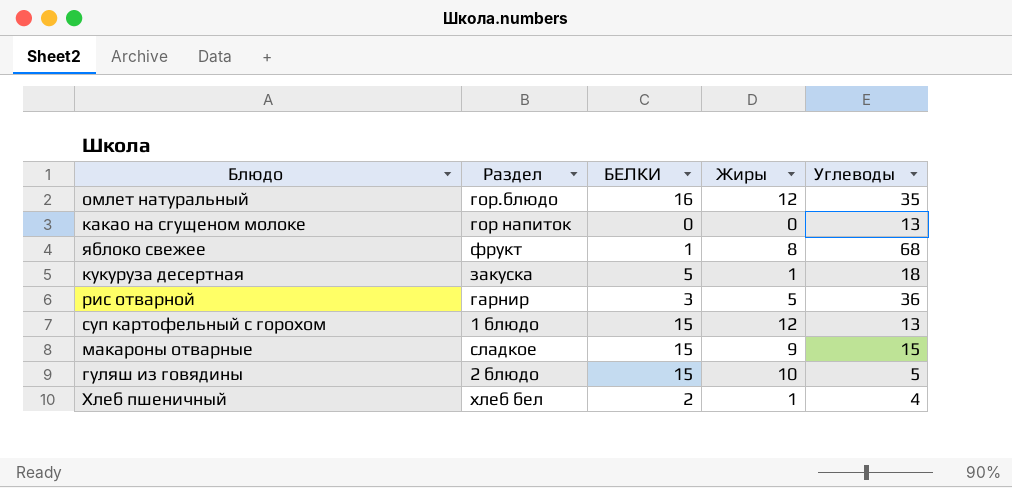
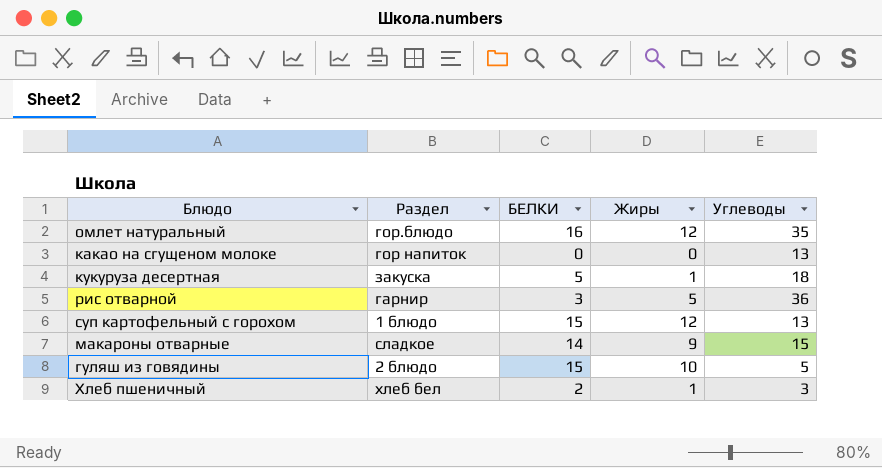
row яблоко свежее: фрукт | 1 | 8 | 68 -> none
макароны отварные | БЕЛКИ: 15 -> 14
Хлеб пшеничный | Углеводы: 4 -> 3

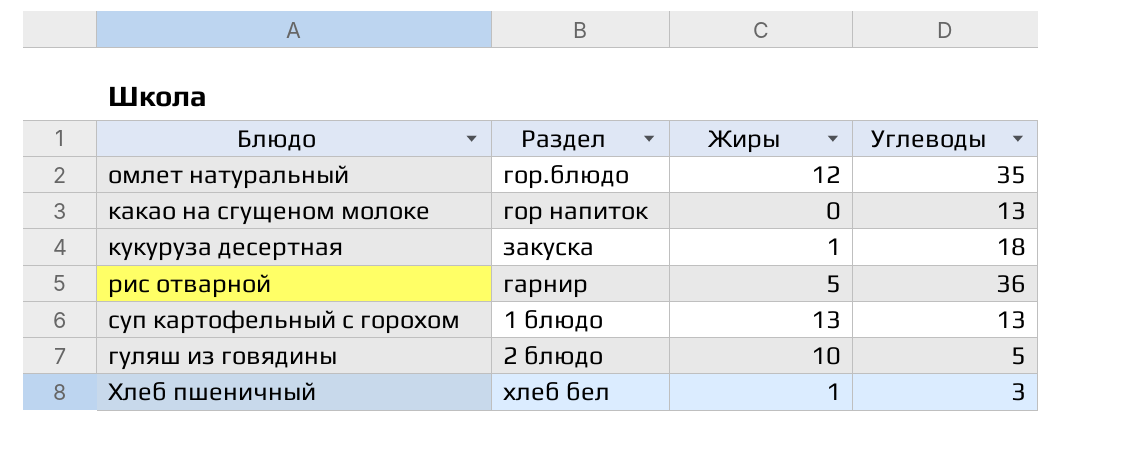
column БЕЛКИ | position: 3 -> none
row макароны отварные: сладкое | 14 | 9 | 15 -> none
суп картофельный с горохом | Жиры: 12 -> 13

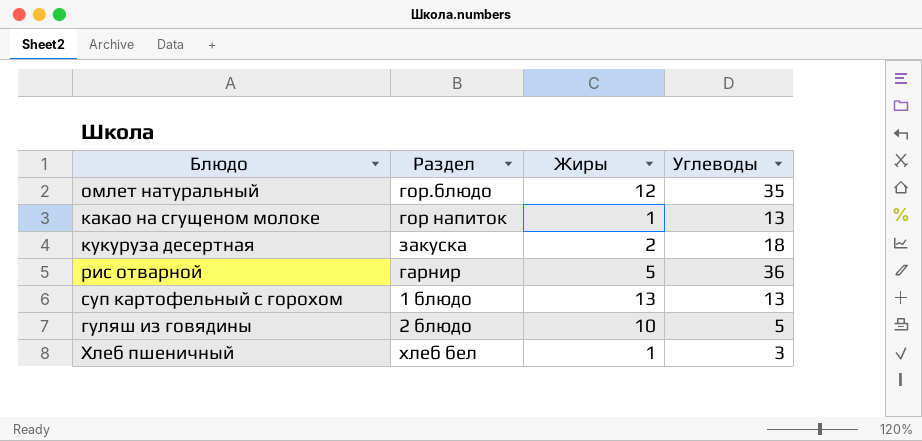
какао на сгущеном молоке | Жиры: 0 -> 1
кукуруза десертная | Жиры: 1 -> 2

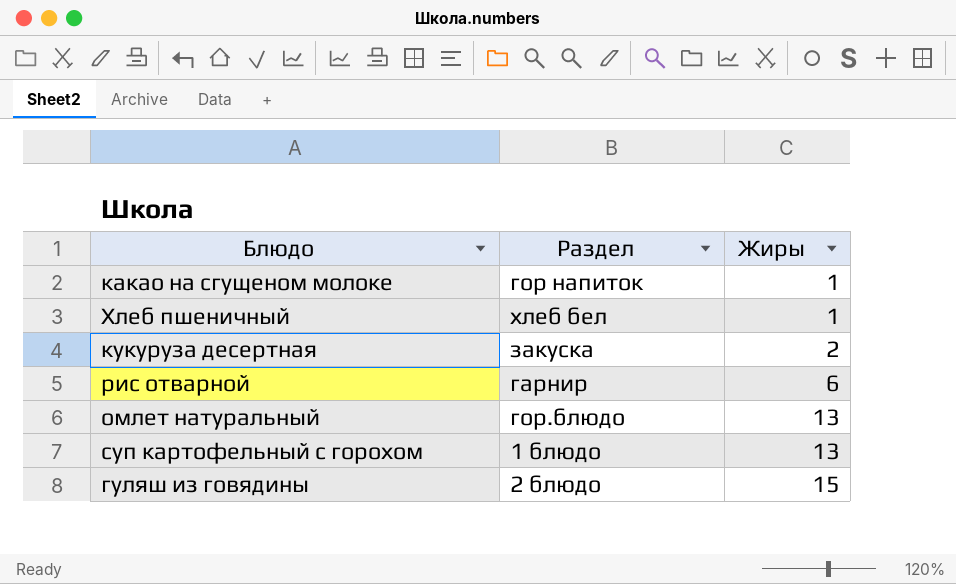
row order: none -> Жиры ascending
column Углеводы | position: 4 -> none
рис отварной | Жиры: 5 -> 6
омлет натуральный | Жиры: 12 -> 13
гуляш из говядины | Жиры: 10 -> 15

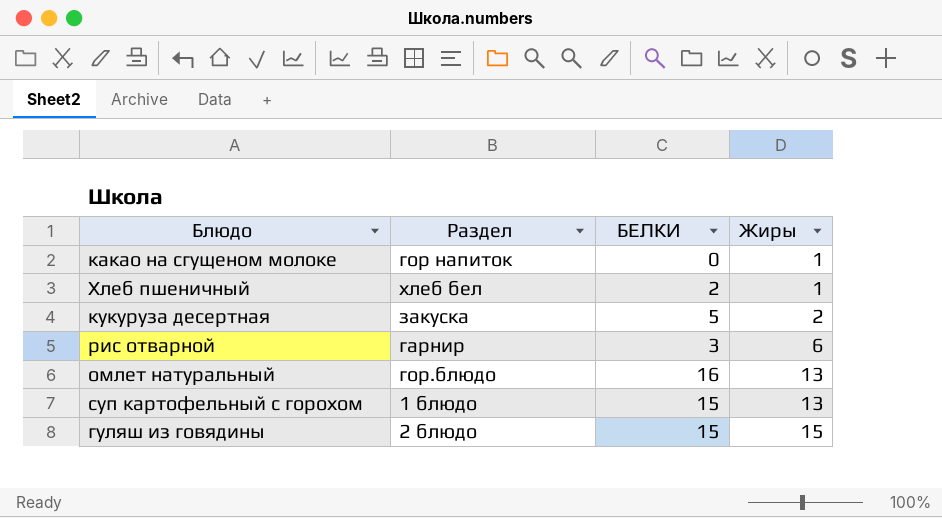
column БЕЛКИ | position: none -> 3

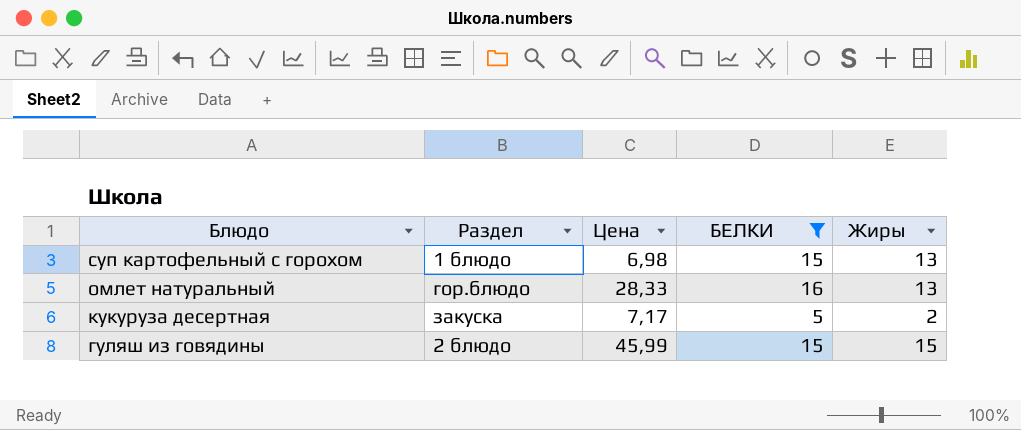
filter: none -> БЕЛКИ >= 5
row order: Жиры ascending -> Блюдо descending
column Цена | position: none -> 3

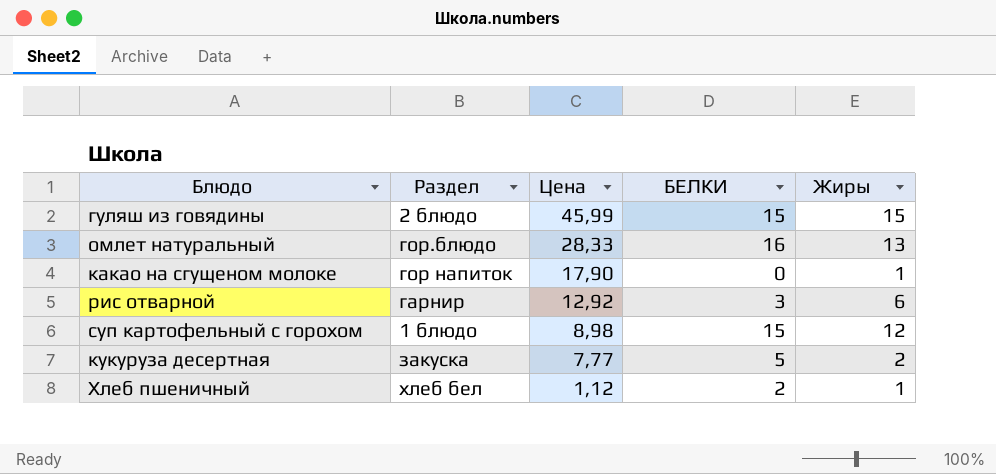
filter: БЕЛКИ >= 5 -> none
row order: Блюдо descending -> Цена descending
суп картофельный с горохом | Цена: 6,98 -> 8,98
суп картофельный с горохом | Жиры: 13 -> 12
кукуруза десертная | Цена: 7,17 -> 7,77

